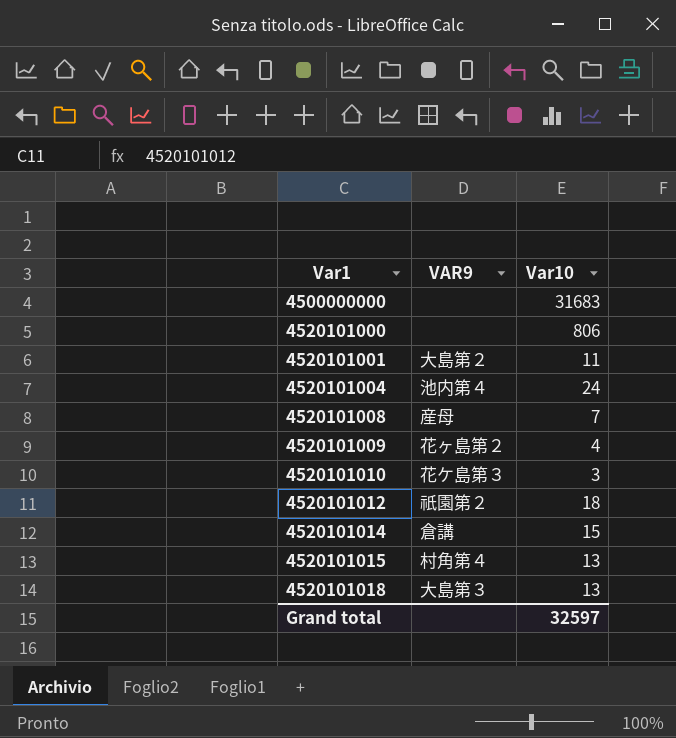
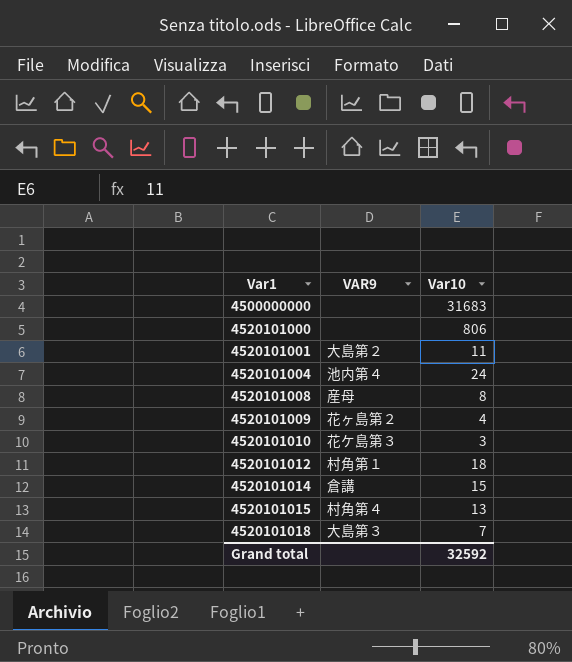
4520101008 | Var10: 7 -> 8
4520101012 | VAR9: 祇園第２ -> 村角第１
4520101018 | Var10: 13 -> 7
Grand total | Var10: 32597 -> 32592

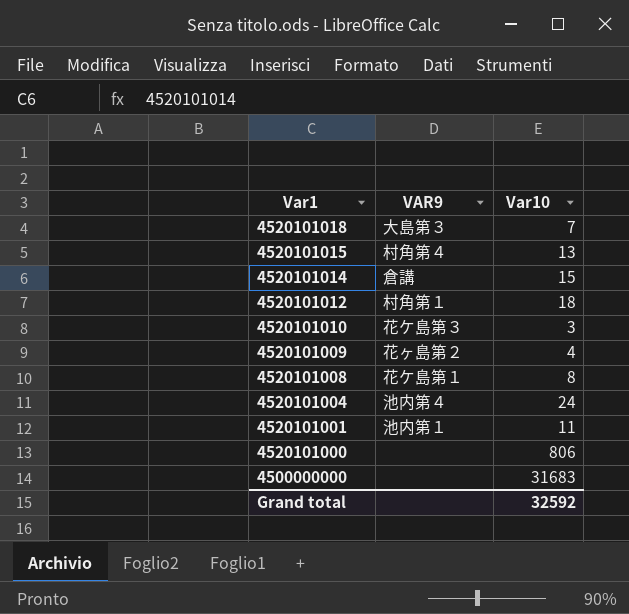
row order: Var1 ascending -> Var1 descending
4520101008 | VAR9: 産母 -> 花ケ島第１
4520101001 | VAR9: 大島第２ -> 池内第１

